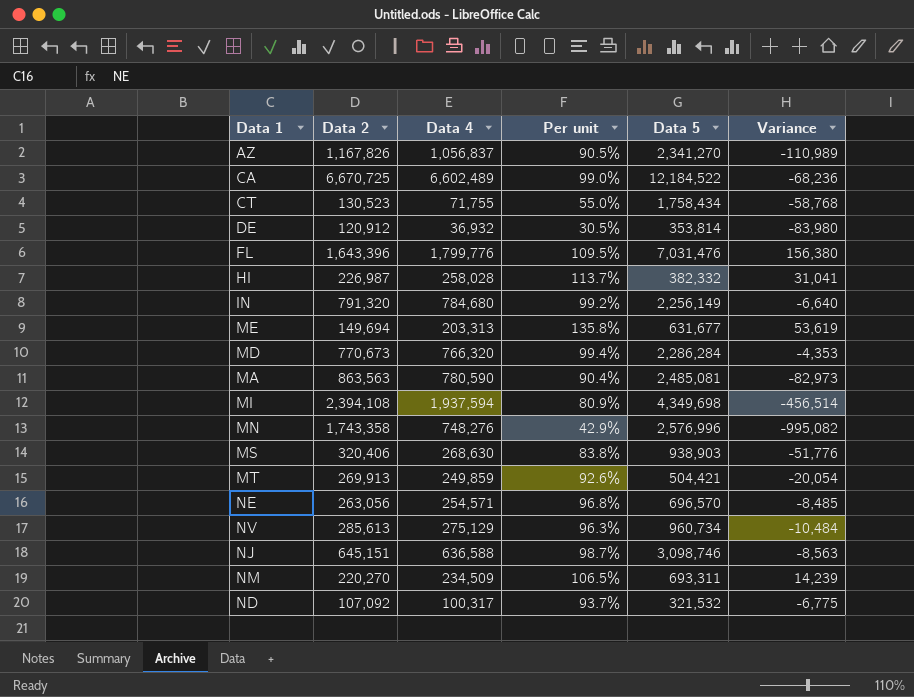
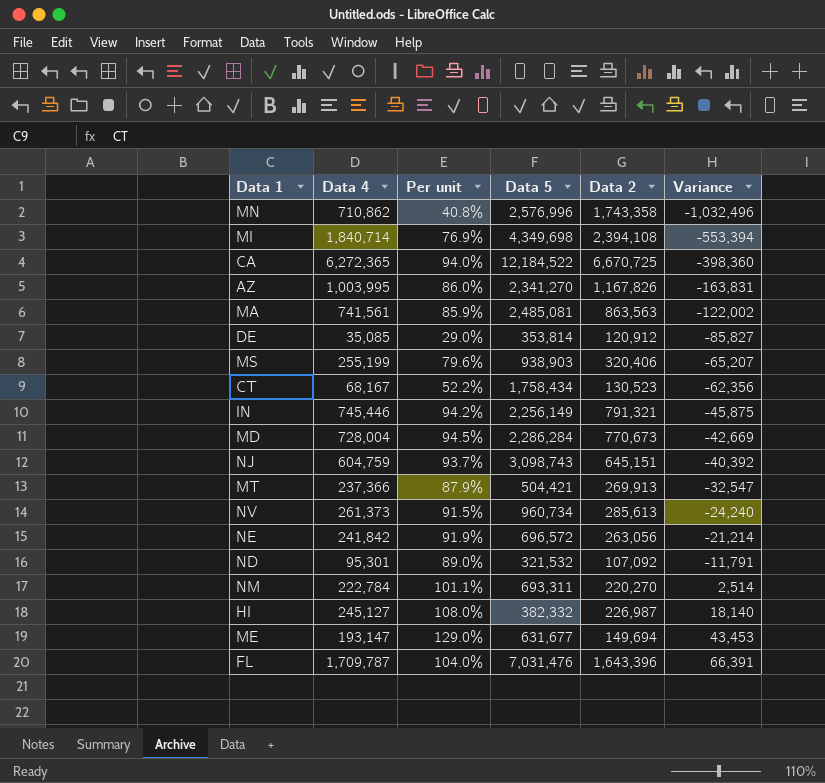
row order: none -> Variance ascending
column Data 2 | position: 2 -> 5
MN | Data 4: 748,276 -> 710,862
MN | Per unit: 42.9% -> 40.8%
MN | Variance: -995,082 -> -1,032,496
MI | Data 4: 1,937,594 -> 1,840,714
MI | Per unit: 80.9% -> 76.9%
MI | Variance: -456,514 -> -553,394
CA | Data 4: 6,602,489 -> 6,272,365
CA | Per unit: 99.0% -> 94.0%
CA | Variance: -68,236 -> -398,360
AZ | Data 4: 1,056,837 -> 1,003,995
AZ | Per unit: 90.5% -> 86.0%
AZ | Variance: -110,989 -> -163,831
MA | Data 4: 780,590 -> 741,561
MA | Per unit: 90.4% -> 85.9%
MA | Variance: -82,973 -> -122,002
DE | Data 4: 36,932 -> 35,085
DE | Per unit: 30.5% -> 29.0%
DE | Variance: -83,980 -> -85,827
MS | Data 4: 268,630 -> 255,199
MS | Per unit: 83.8% -> 79.6%
MS | Variance: -51,776 -> -65,207
CT | Data 4: 71,755 -> 68,167
CT | Per unit: 55.0% -> 52.2%
CT | Variance: -58,768 -> -62,356
IN | Data 4: 784,680 -> 745,446
IN | Per unit: 99.2% -> 94.2%
IN | Data 2: 791,320 -> 791,321
IN | Variance: -6,640 -> -45,875
MD | Data 4: 766,320 -> 728,004
MD | Per unit: 99.4% -> 94.5%
MD | Variance: -4,353 -> -42,669
NJ | Data 4: 636,588 -> 604,759
NJ | Per unit: 98.7% -> 93.7%
NJ | Data 5: 3,098,746 -> 3,098,743
NJ | Variance: -8,563 -> -40,392
MT | Data 4: 249,859 -> 237,366
MT | Per unit: 92.6% -> 87.9%
MT | Variance: -20,054 -> -32,547
NV | Data 4: 275,129 -> 261,373
NV | Per unit: 96.3% -> 91.5%
NV | Variance: -10,484 -> -24,240
NE | Data 4: 254,571 -> 241,842
NE | Per unit: 96.8% -> 91.9%
NE | Data 5: 696,570 -> 696,572
NE | Variance: -8,485 -> -21,214
ND | Data 4: 100,317 -> 95,301
ND | Per unit: 93.7% -> 89.0%
ND | Variance: -6,775 -> -11,791
NM | Data 4: 234,509 -> 222,784
NM | Per unit: 106.5% -> 101.1%
NM | Variance: 14,239 -> 2,514
HI | Data 4: 258,028 -> 245,127
HI | Per unit: 113.7% -> 108.0%
HI | Variance: 31,041 -> 18,140
ME | Data 4: 203,313 -> 193,147
ME | Per unit: 135.8% -> 129.0%
ME | Variance: 53,619 -> 43,453
FL | Data 4: 1,799,776 -> 1,709,787
FL | Per unit: 109.5% -> 104.0%
FL | Variance: 156,380 -> 66,391

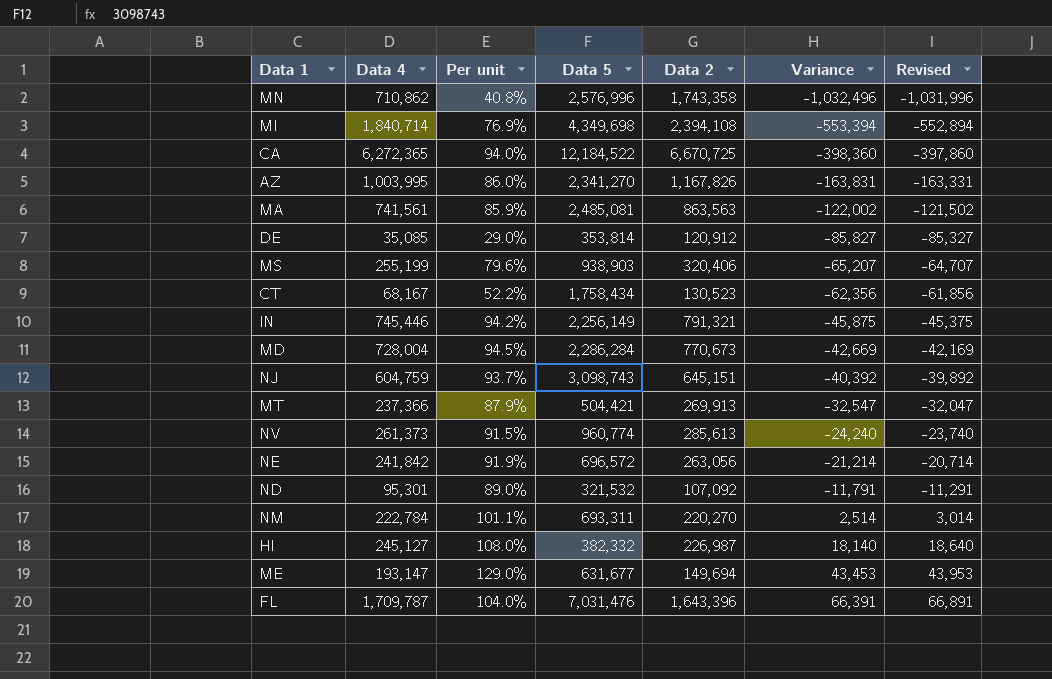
column Revised | formula: none -> [Variance] + 500
NV | Data 5: 960,734 -> 960,774

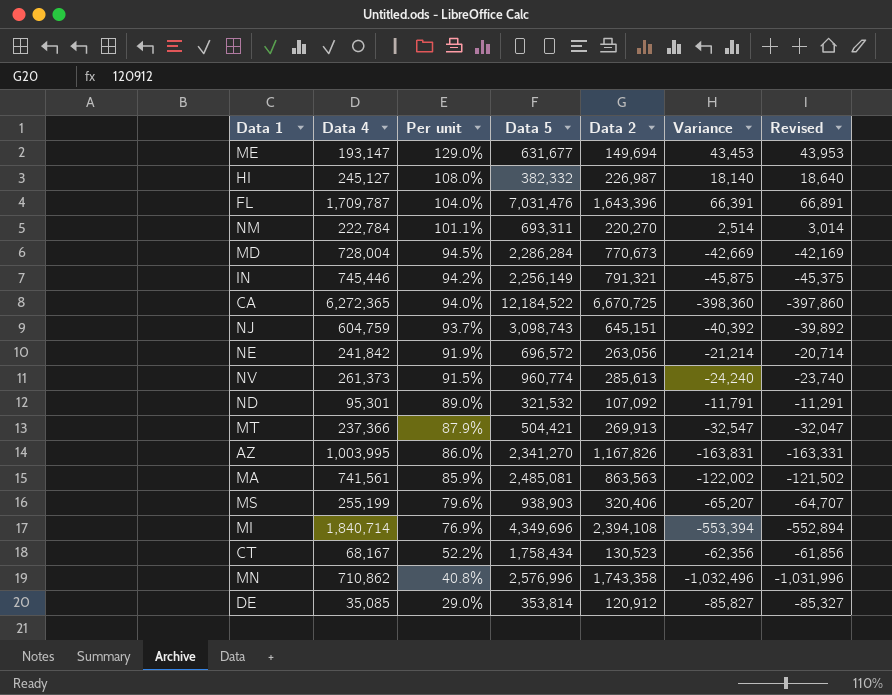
row order: Variance ascending -> Per unit descending
MI | Data 5: 4,349,698 -> 4,349,696

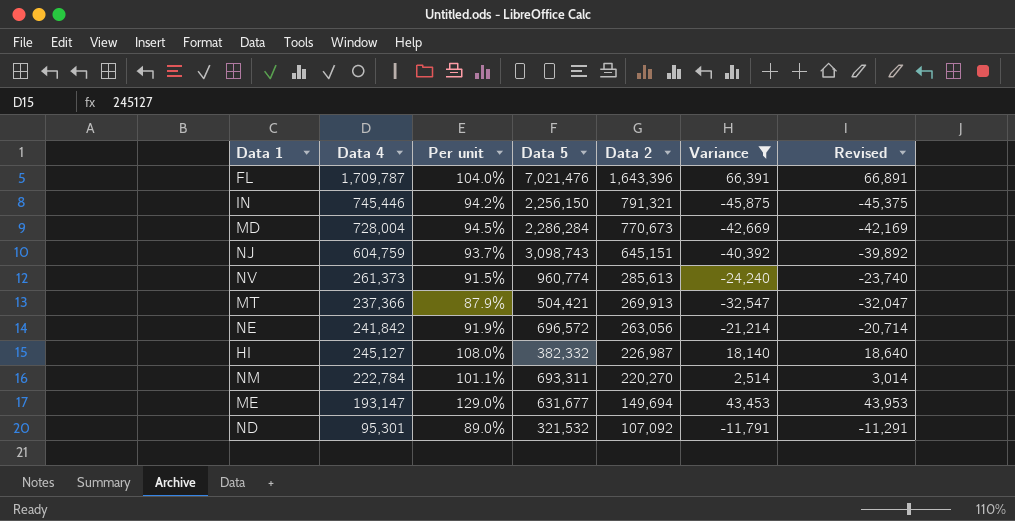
filter: none -> Variance >= -45,875
row order: Per unit descending -> Data 2 descending
FL | Data 5: 7,031,476 -> 7,021,476
IN | Data 5: 2,256,149 -> 2,256,150

